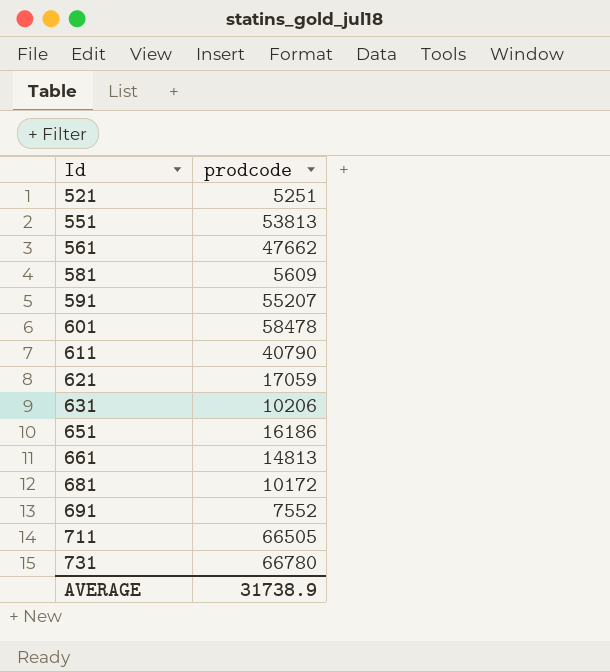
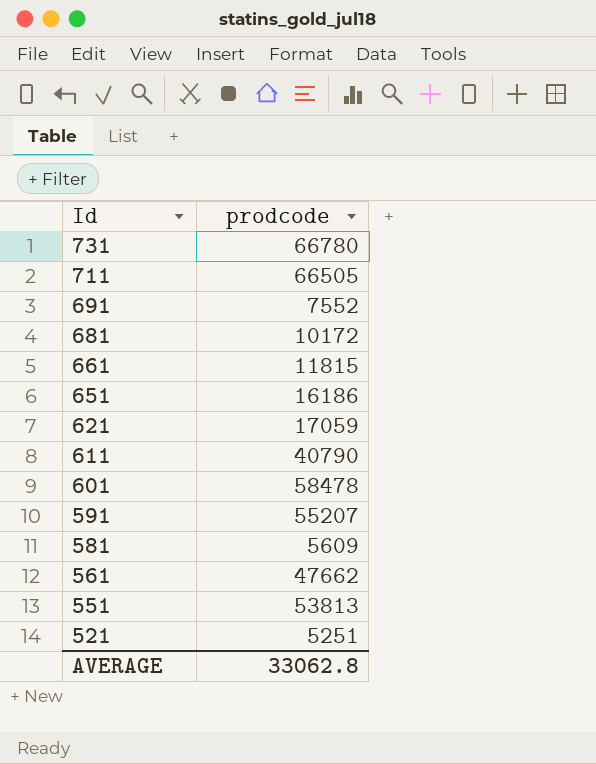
row order: Id ascending -> Id descending
row 631: 10206 -> none
661 | prodcode: 14813 -> 11815
AVERAGE | prodcode: 31738.9 -> 33062.8

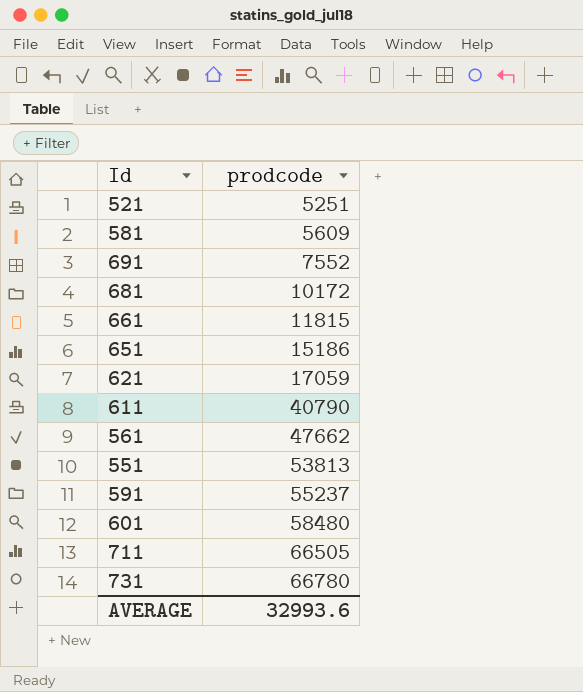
row order: Id descending -> prodcode ascending
651 | prodcode: 16186 -> 15186
591 | prodcode: 55207 -> 55237
601 | prodcode: 58478 -> 58480
AVERAGE | prodcode: 33062.8 -> 32993.6

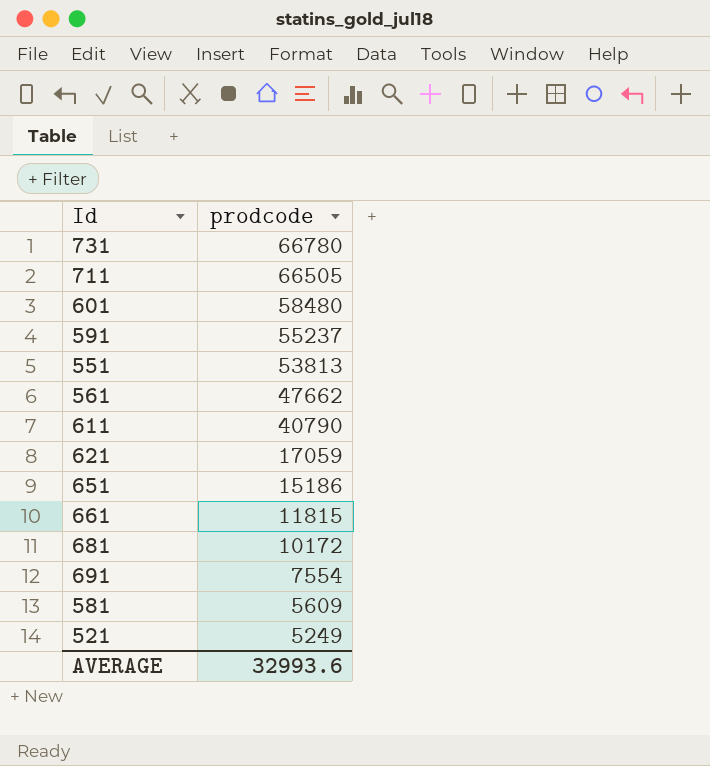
row order: prodcode ascending -> prodcode descending
691 | prodcode: 7552 -> 7554
521 | prodcode: 5251 -> 5249

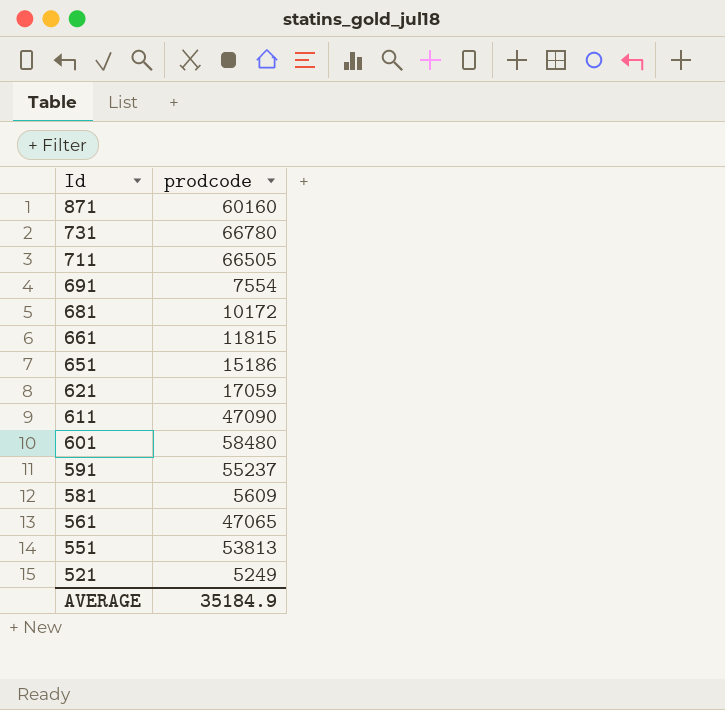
row order: prodcode descending -> Id descending
row 871: none -> 60160
611 | prodcode: 40790 -> 47090
561 | prodcode: 47662 -> 47065
AVERAGE | prodcode: 32993.6 -> 35184.9

